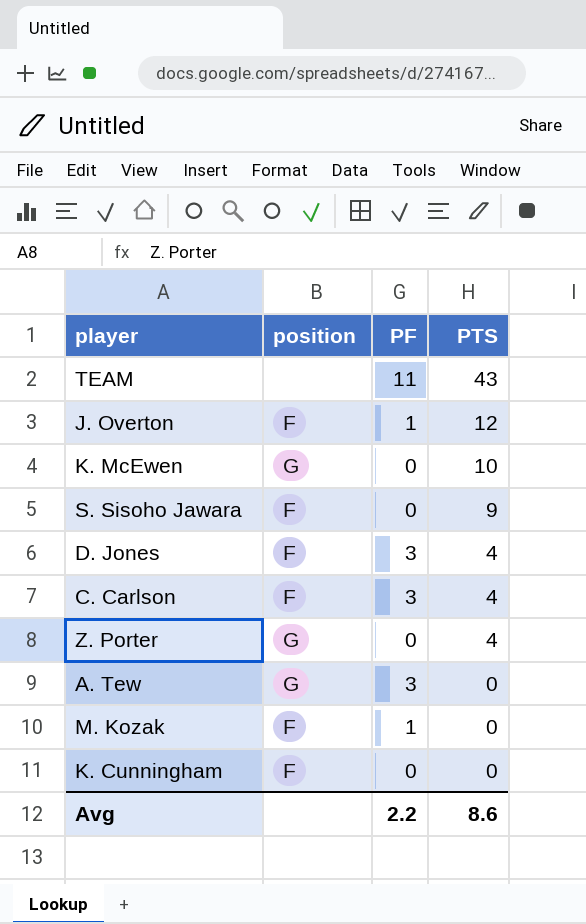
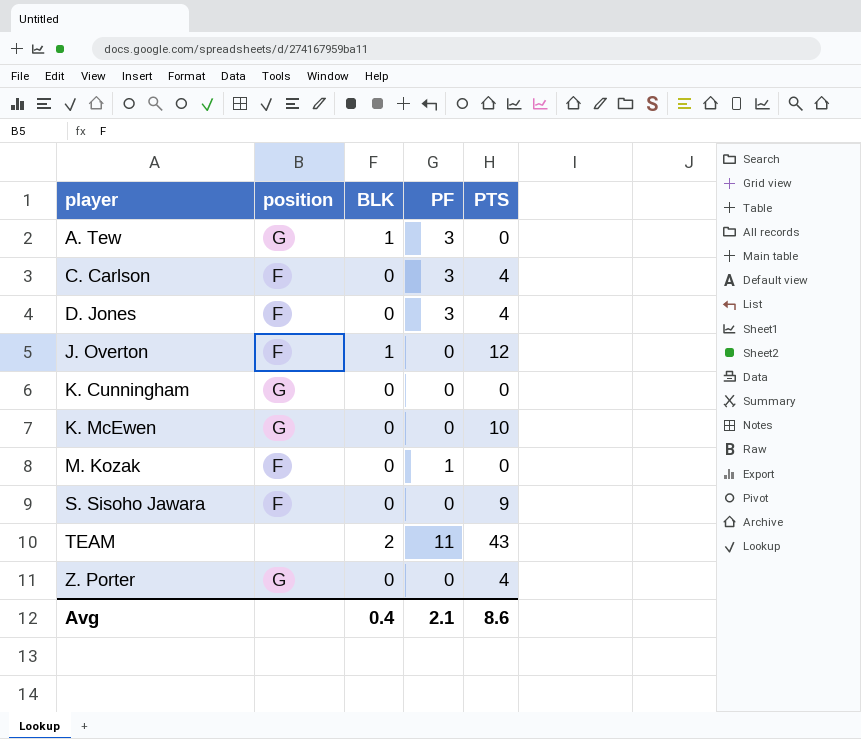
row order: PTS descending -> player ascending
column BLK | position: none -> 3
J. Overton | PF: 1 -> 0
K. Cunningham | position: F -> G
Avg | PF: 2.2 -> 2.1

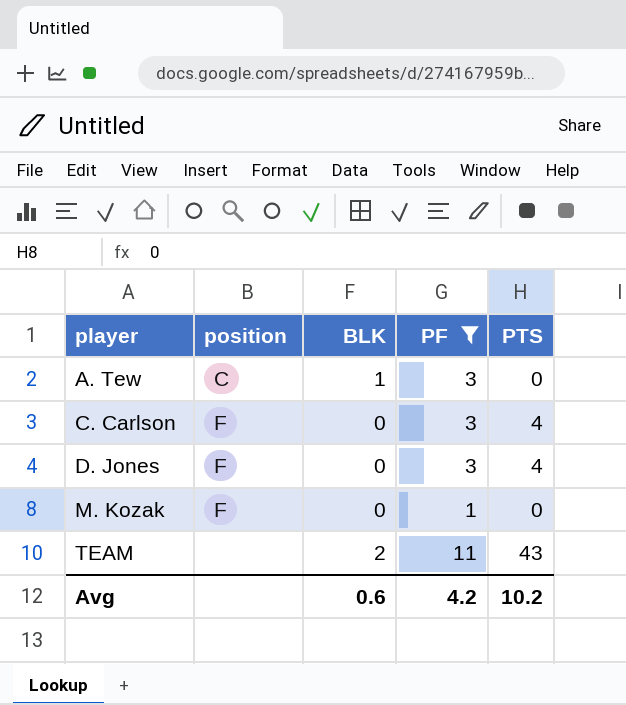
filter: none -> PF != 0
A. Tew | position: G -> C
Avg | BLK: 0.4 -> 0.6
Avg | PF: 2.1 -> 4.2
Avg | PTS: 8.6 -> 10.2

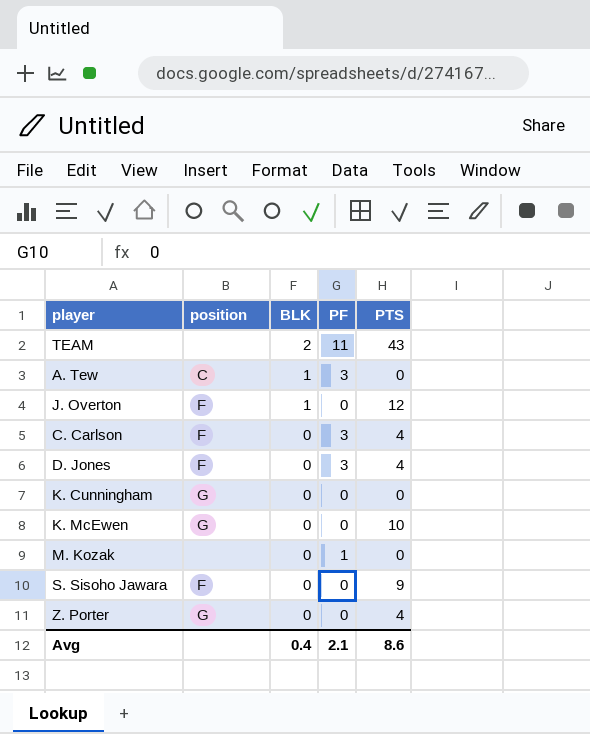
filter: PF != 0 -> none
row order: player ascending -> BLK descending
M. Kozak | position: F -> none
Avg | BLK: 0.6 -> 0.4
Avg | PF: 4.2 -> 2.1
Avg | PTS: 10.2 -> 8.6

